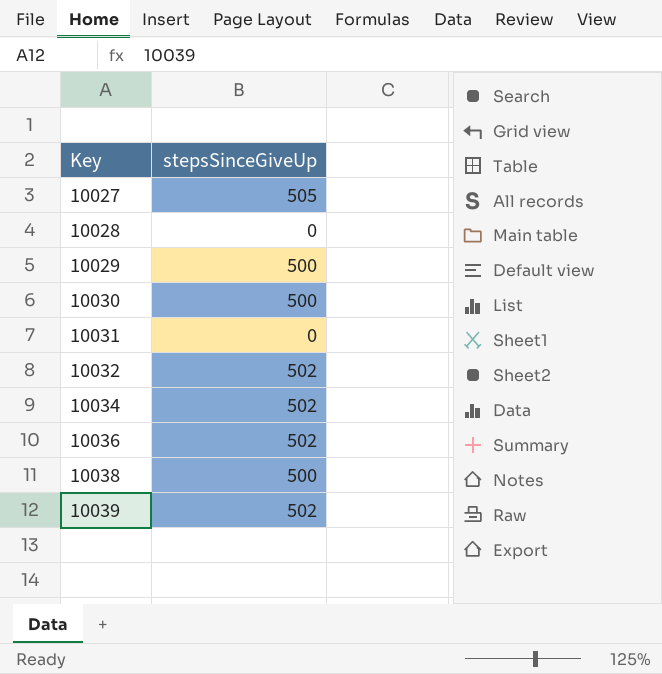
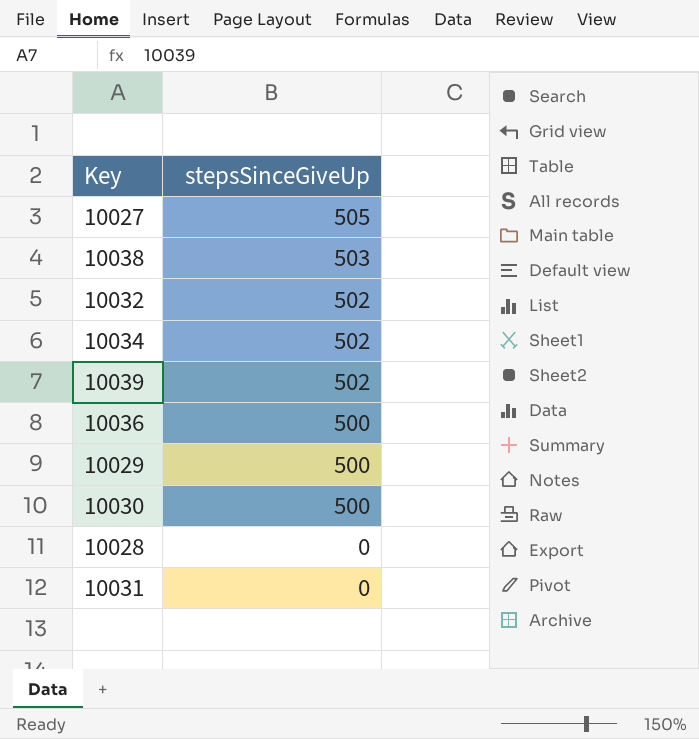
row order: Key ascending -> stepsSinceGiveUp descending
10038 | stepsSinceGiveUp: 500 -> 503
10036 | stepsSinceGiveUp: 502 -> 500

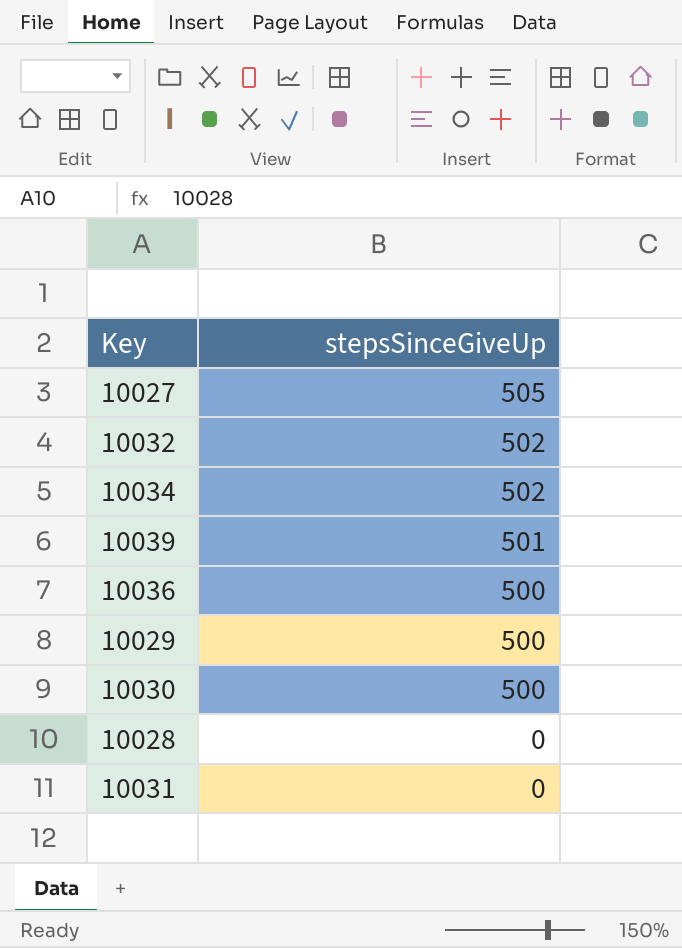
row 10038: 503 -> none
10039 | stepsSinceGiveUp: 502 -> 501

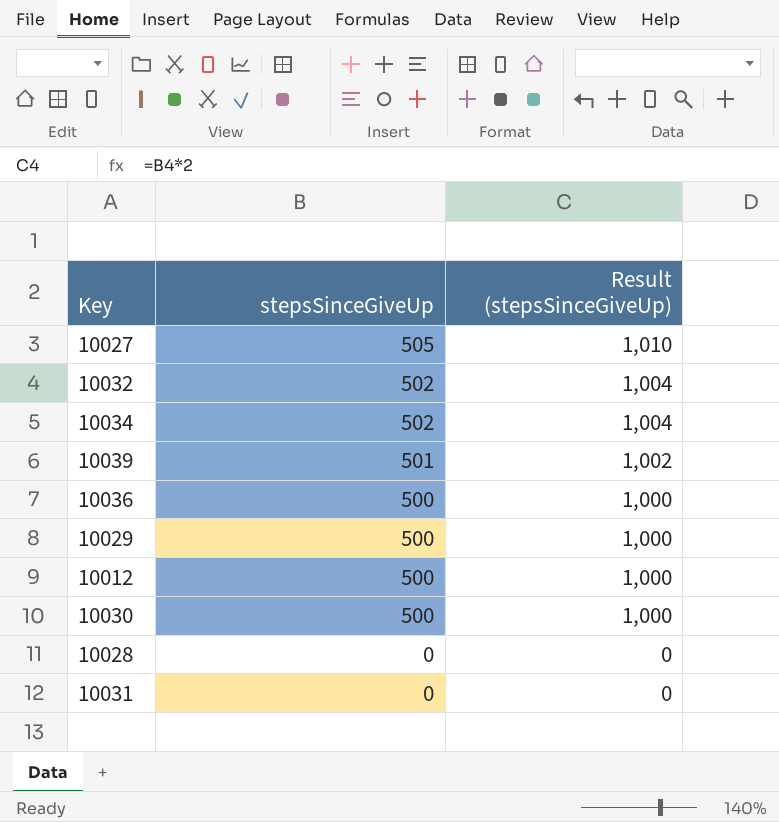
column Result (stepsSinceGiveUp) | formula: none -> [stepsSinceGiveUp] * 2
row 10012: none -> 500 | 1,000

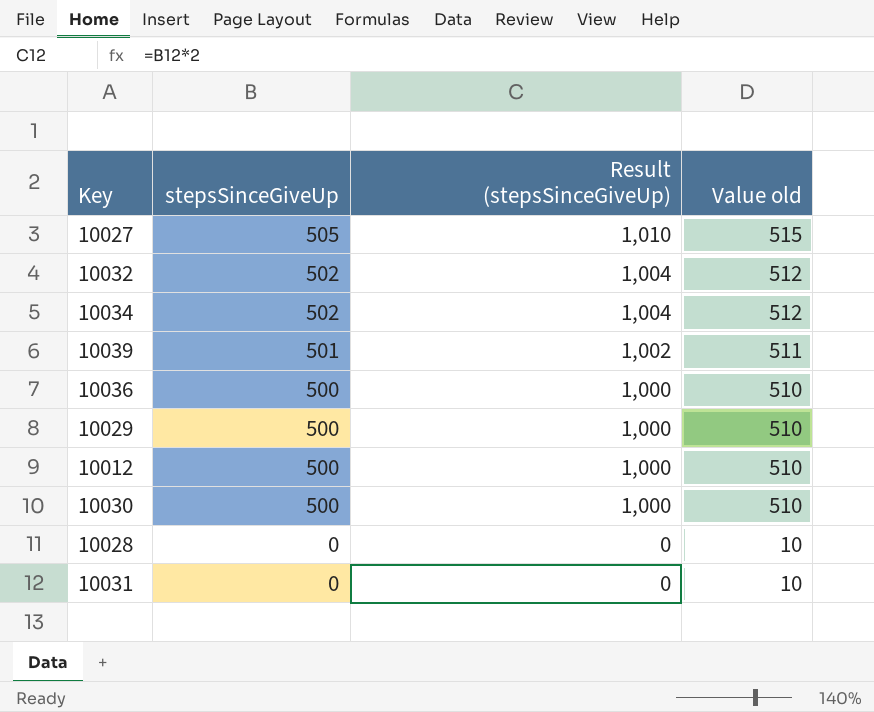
column Value old | formula: none -> [stepsSinceGiveUp] + 10

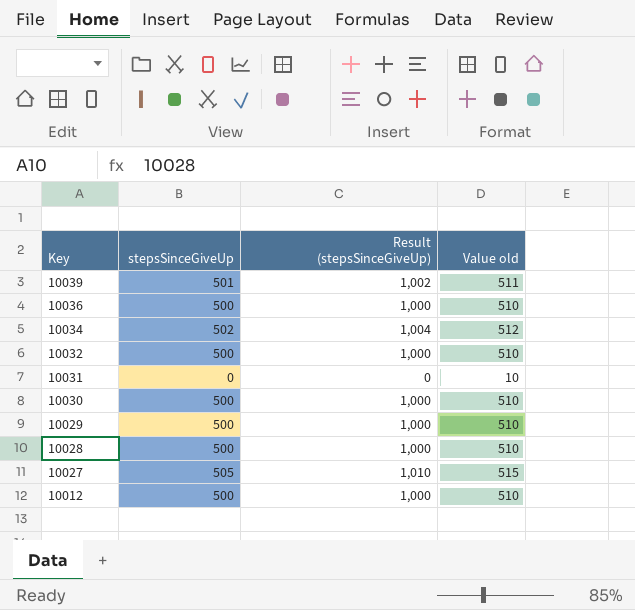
row order: stepsSinceGiveUp descending -> Key descending
10032 | stepsSinceGiveUp: 502 -> 500
10032 | Result (stepsSinceGiveUp): 1,004 -> 1,000
10032 | Value old: 512 -> 510
10028 | stepsSinceGiveUp: 0 -> 500
10028 | Result (stepsSinceGiveUp): 0 -> 1,000
10028 | Value old: 10 -> 510

